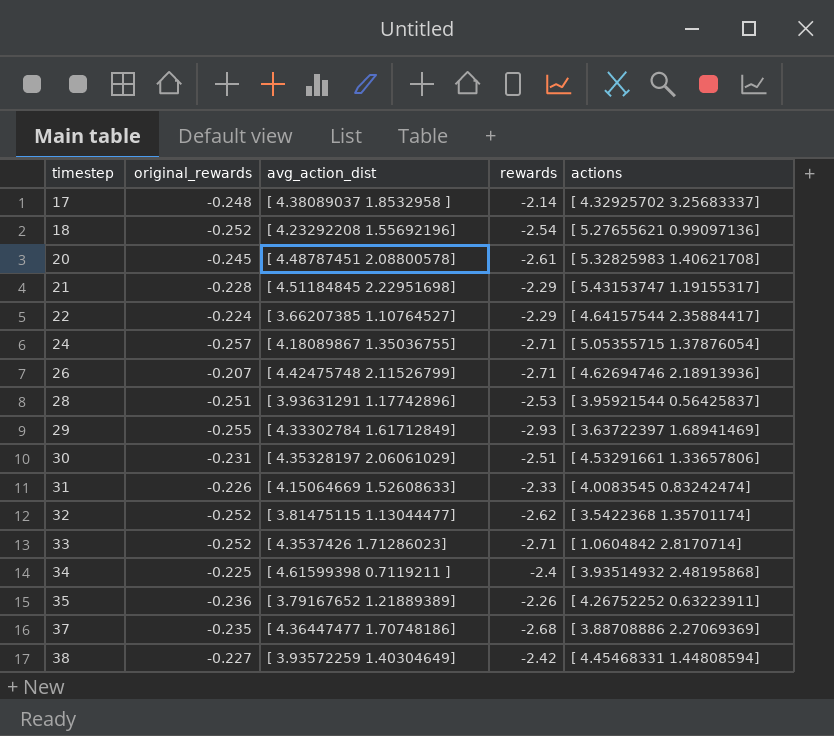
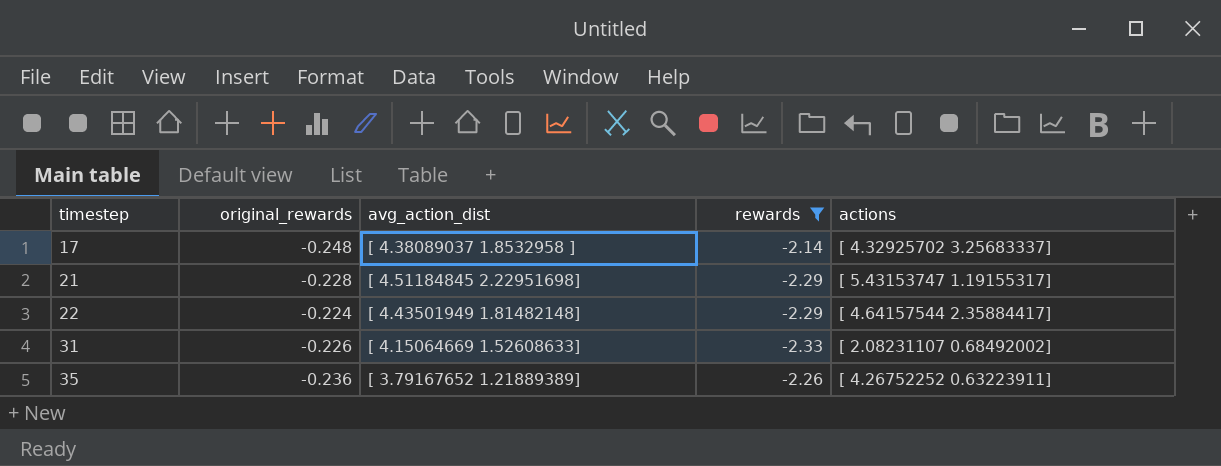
filter: none -> rewards >= -2.33
22 | avg_action_dist: [ 3.66207385 1.10764527] -> [ 4.43501949 1.81482148]
31 | actions: [ 4.0083545 0.83242474] -> [ 2.08231107 0.68492002]

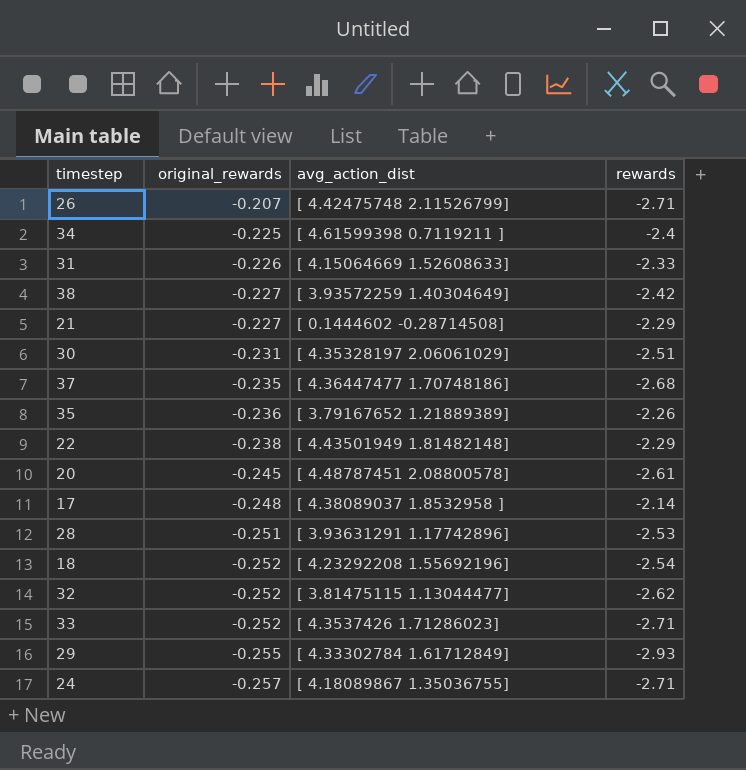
filter: rewards >= -2.33 -> none
row order: timestep ascending -> original_rewards descending
column actions | position: 5 -> none
21 | original_rewards: -0.228 -> -0.227
21 | avg_action_dist: [ 4.51184845 2.22951698] -> [ 0.1444602 -0.28714508]
22 | original_rewards: -0.224 -> -0.238

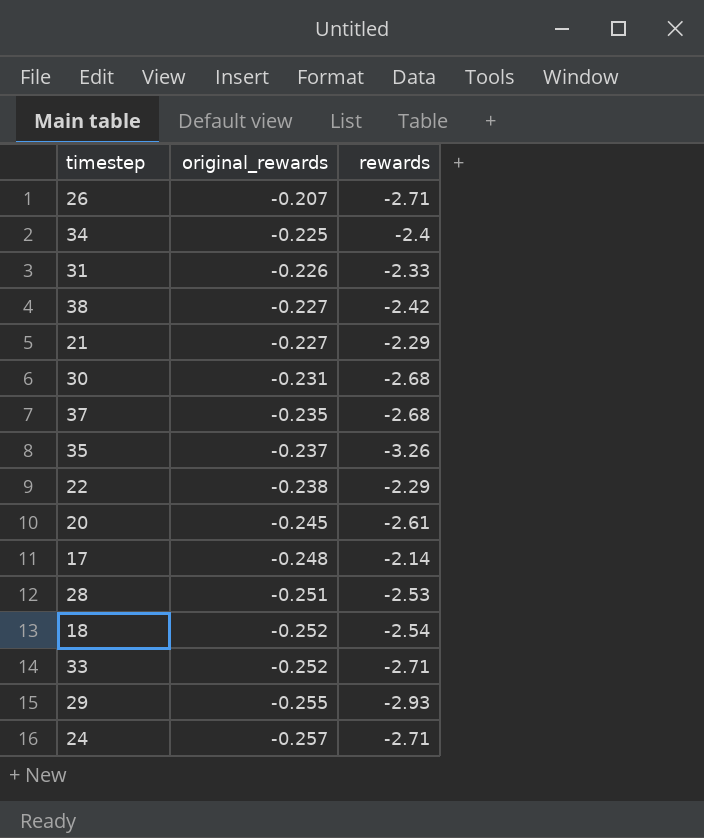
column avg_action_dist | position: 3 -> none
row 32: -0.252 | [ 3.81475115 1.13044477] | -2.62 -> none
30 | rewards: -2.51 -> -2.68
35 | original_rewards: -0.236 -> -0.237
35 | rewards: -2.26 -> -3.26

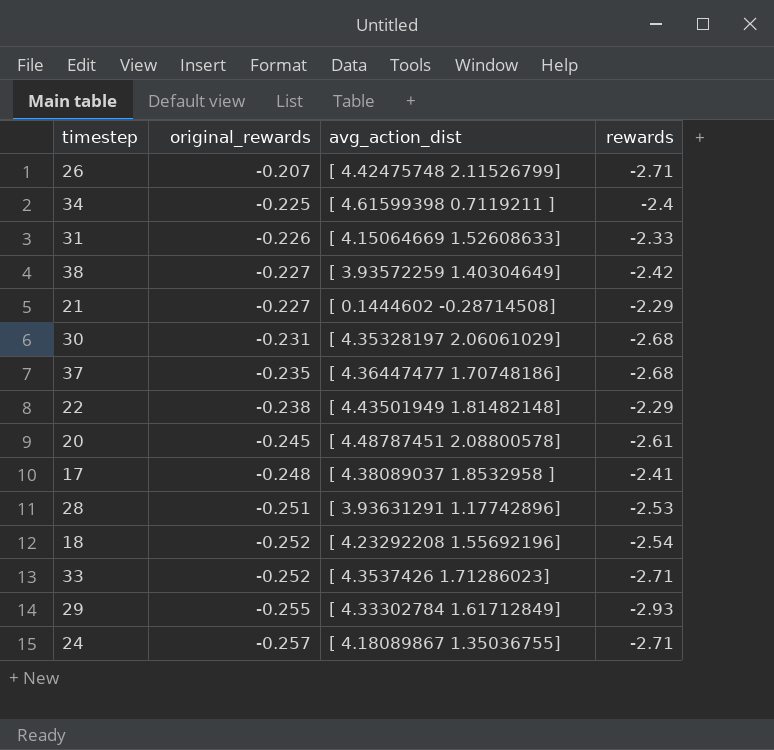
column avg_action_dist | position: none -> 3
row 35: -0.237 | -3.26 -> none
17 | rewards: -2.14 -> -2.41

